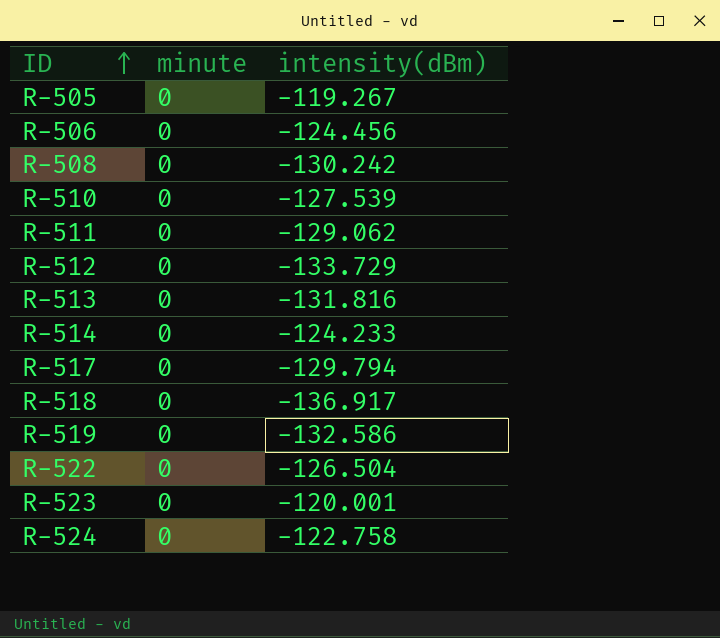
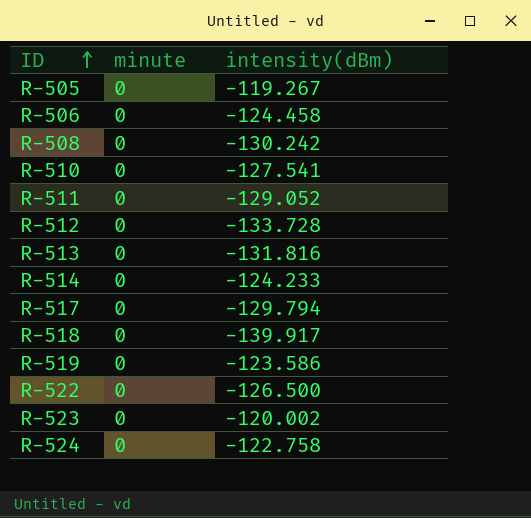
R-506 | intensity(dBm): -124.456 -> -124.458
R-510 | intensity(dBm): -127.539 -> -127.541
R-511 | intensity(dBm): -129.062 -> -129.052
R-512 | intensity(dBm): -133.729 -> -133.728
R-518 | intensity(dBm): -136.917 -> -139.917
R-519 | intensity(dBm): -132.586 -> -123.586
R-522 | intensity(dBm): -126.504 -> -126.500
R-523 | intensity(dBm): -120.001 -> -120.002

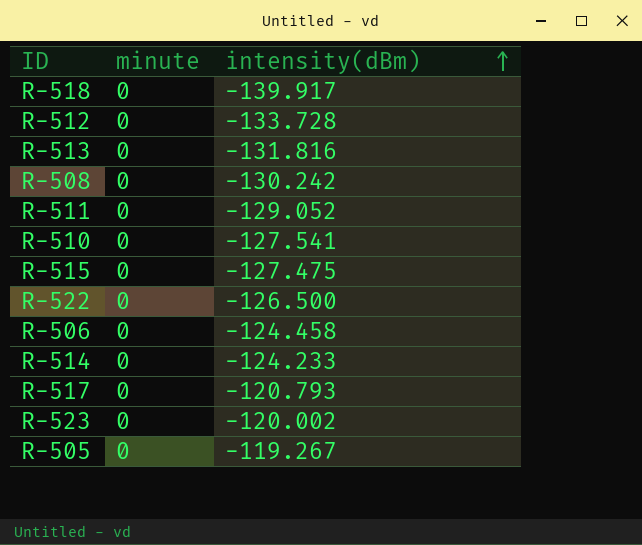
row order: ID ascending -> intensity(dBm) ascending
row R-519: 0 | -123.586 -> none
row R-524: 0 | -122.758 -> none
row R-515: none -> 0 | -127.475
R-517 | intensity(dBm): -129.794 -> -120.793

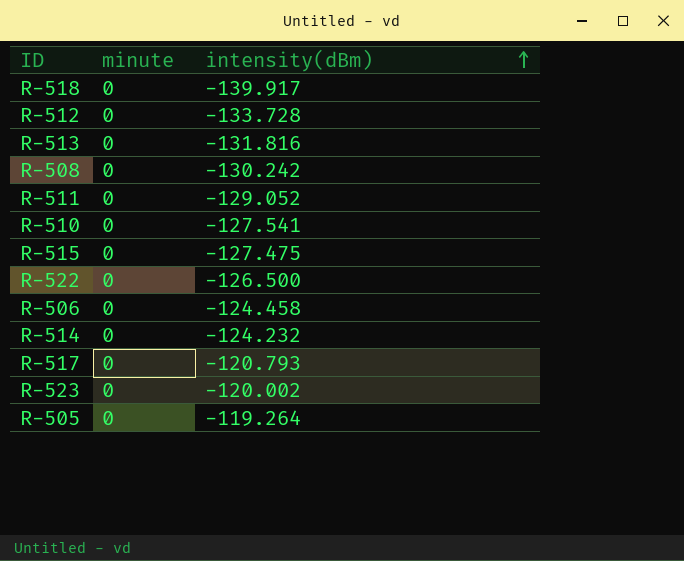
R-514 | intensity(dBm): -124.233 -> -124.232
R-505 | intensity(dBm): -119.267 -> -119.264

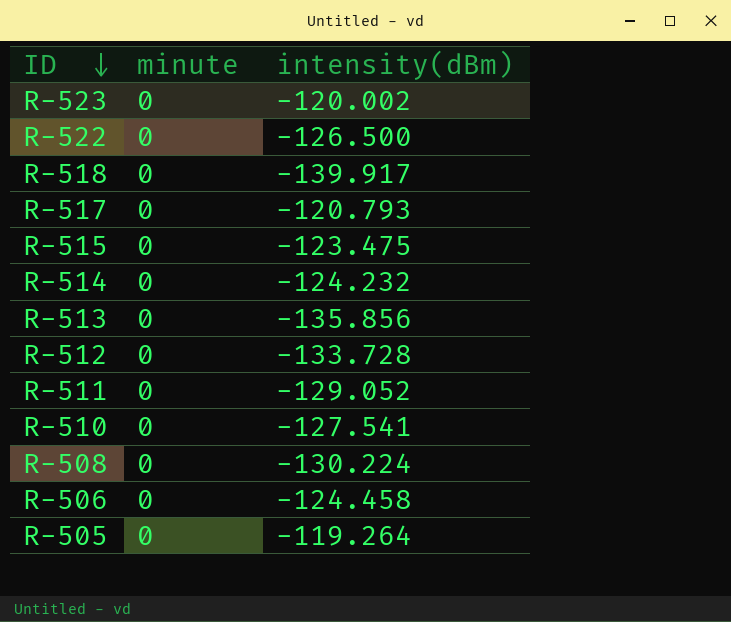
row order: intensity(dBm) ascending -> ID descending
R-515 | intensity(dBm): -127.475 -> -123.475
R-513 | intensity(dBm): -131.816 -> -135.856
R-508 | intensity(dBm): -130.242 -> -130.224

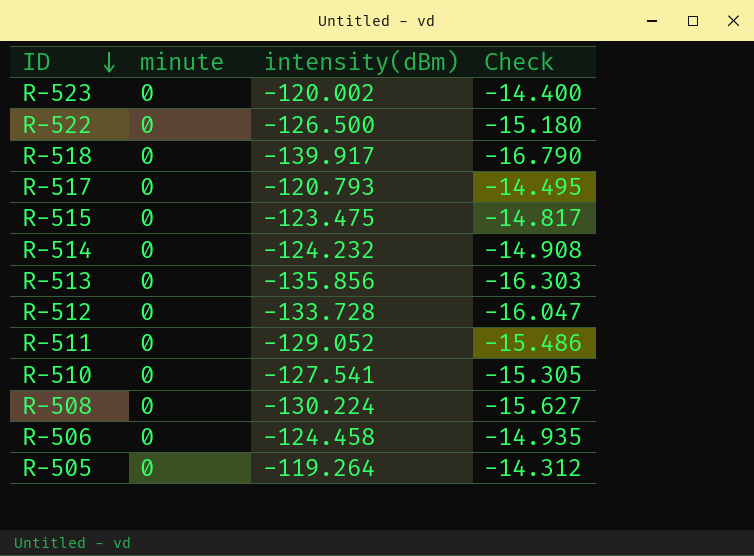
column Check | formula: none -> [intensity(dBm)] * 0.12

